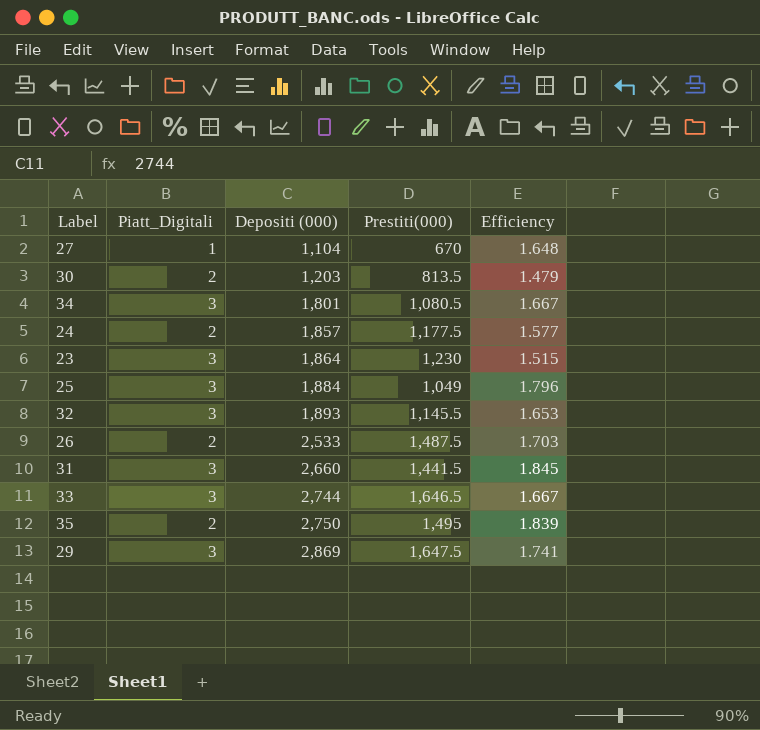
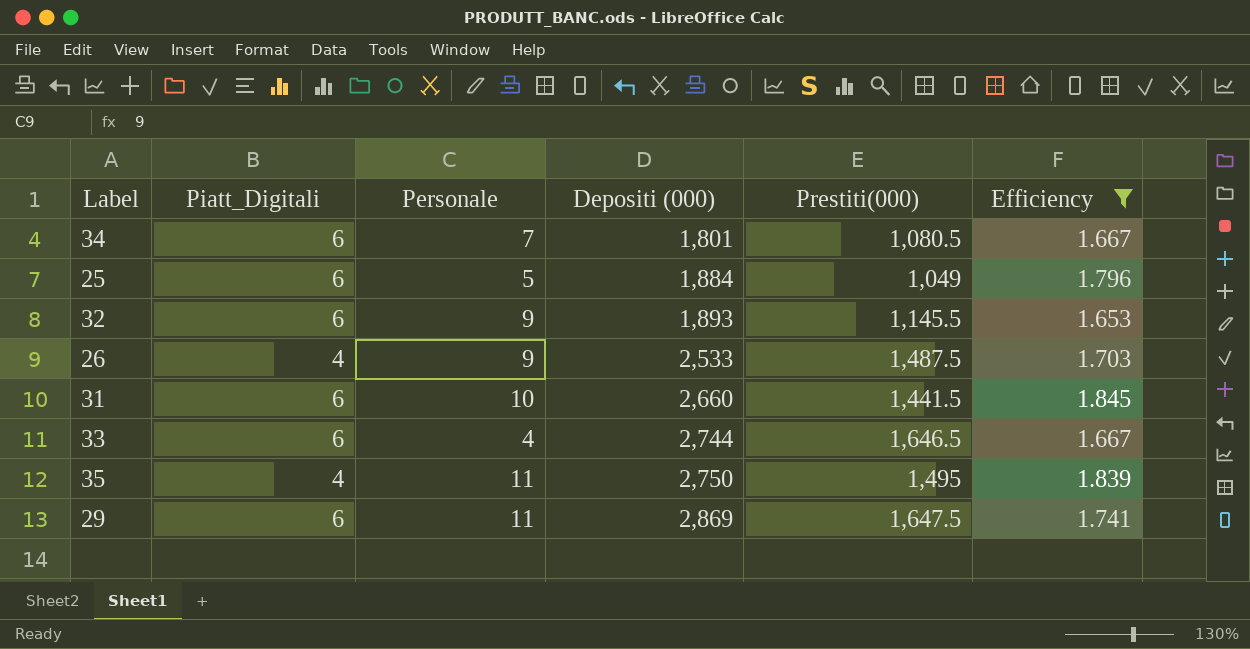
filter: none -> Efficiency >= 1.653
column Personale | position: none -> 3
34 | Piatt_Digitali: 3 -> 6
25 | Piatt_Digitali: 3 -> 6
32 | Piatt_Digitali: 3 -> 6
26 | Piatt_Digitali: 2 -> 4
31 | Piatt_Digitali: 3 -> 6
33 | Piatt_Digitali: 3 -> 6
35 | Piatt_Digitali: 2 -> 4
29 | Piatt_Digitali: 3 -> 6

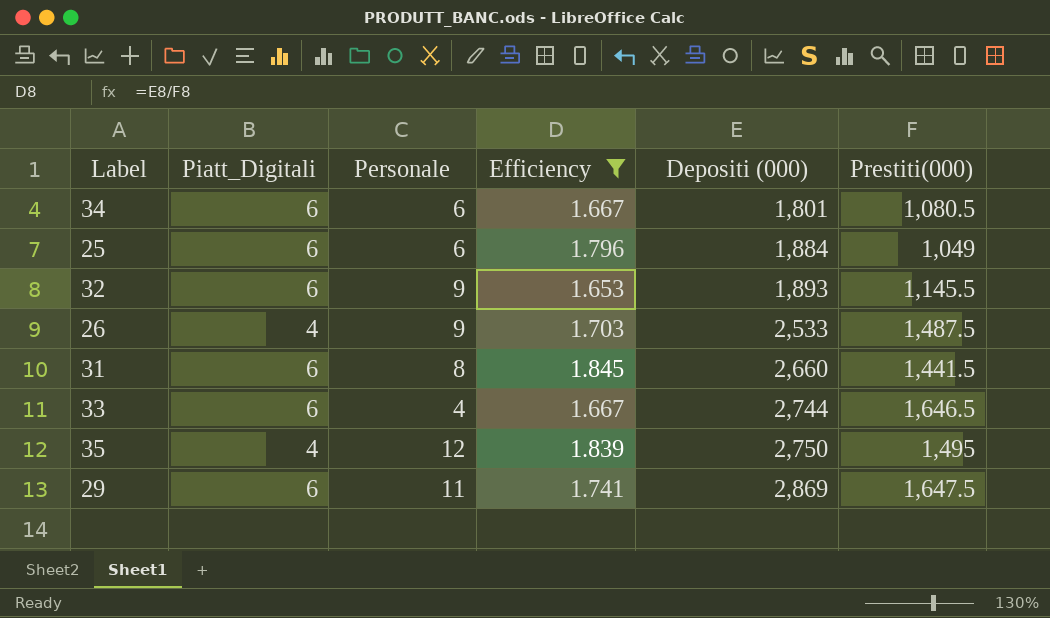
column Efficiency | position: 6 -> 4
34 | Personale: 7 -> 6
25 | Personale: 5 -> 6
31 | Personale: 10 -> 8
35 | Personale: 11 -> 12

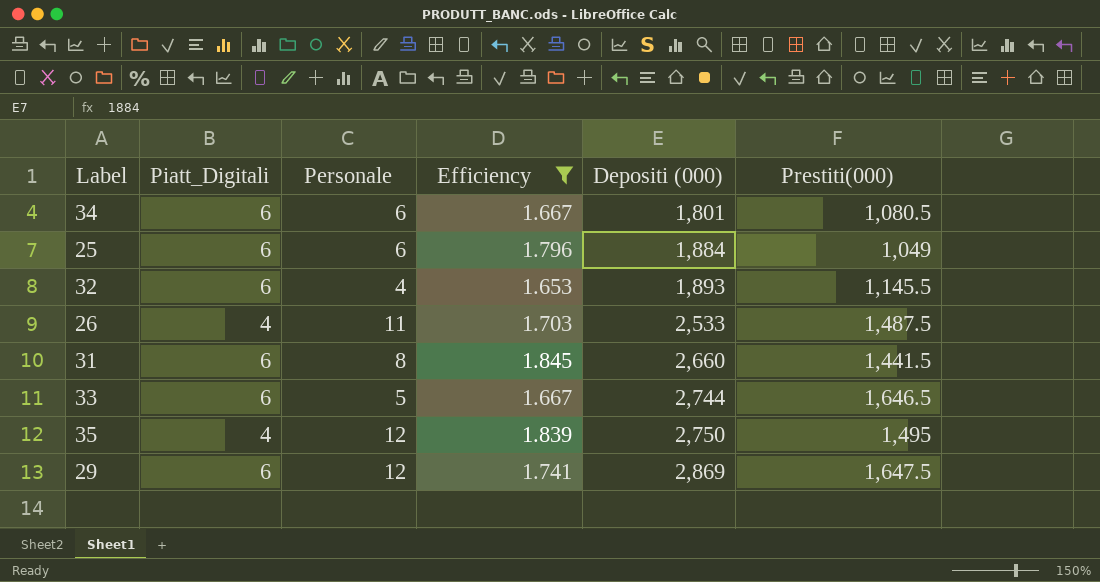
32 | Personale: 9 -> 4
26 | Personale: 9 -> 11
33 | Personale: 4 -> 5
29 | Personale: 11 -> 12

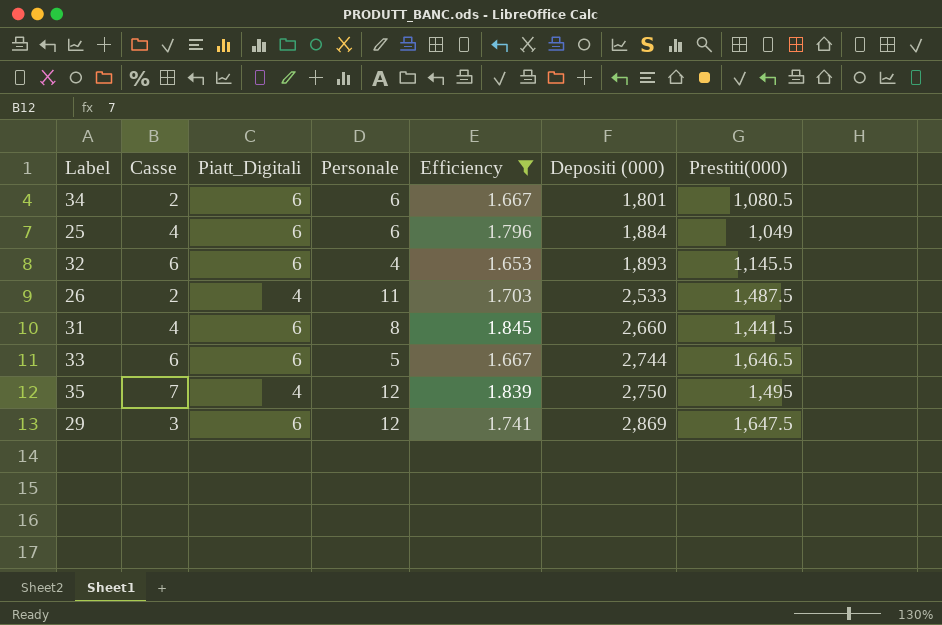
column Casse | position: none -> 2

